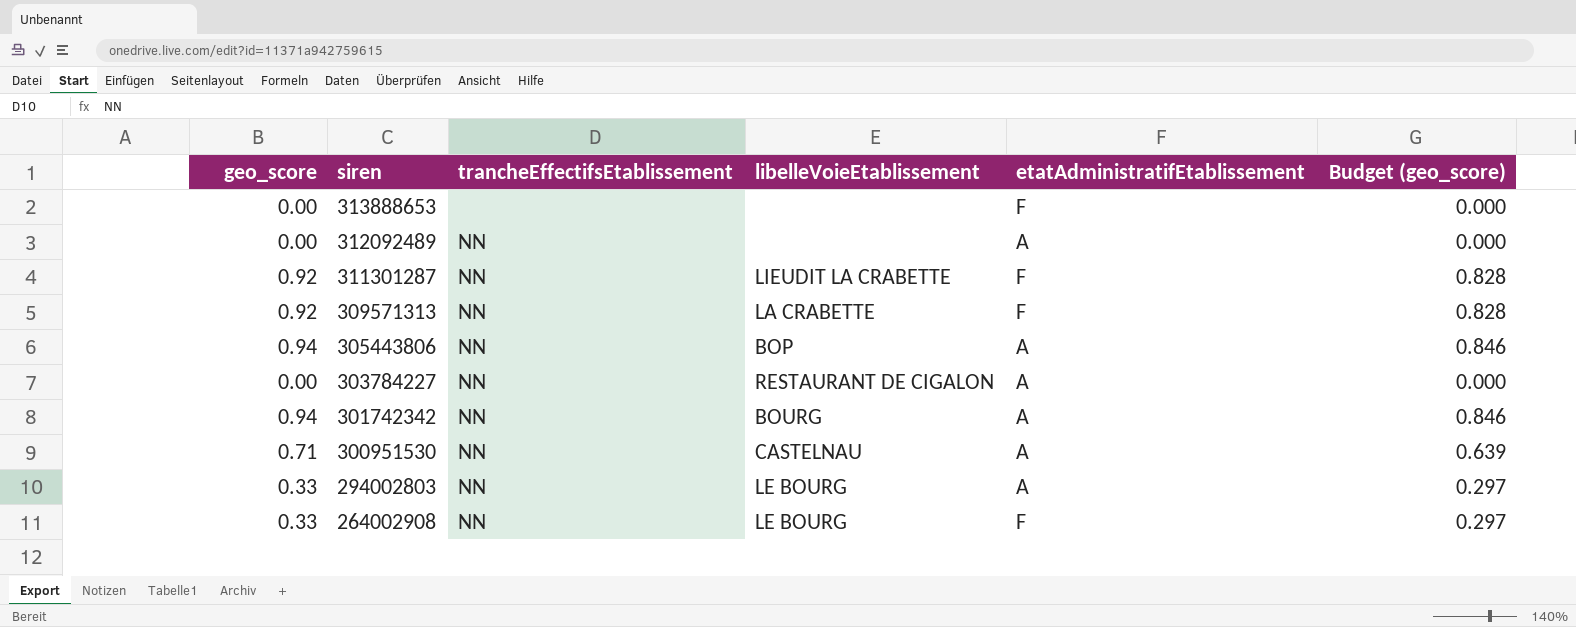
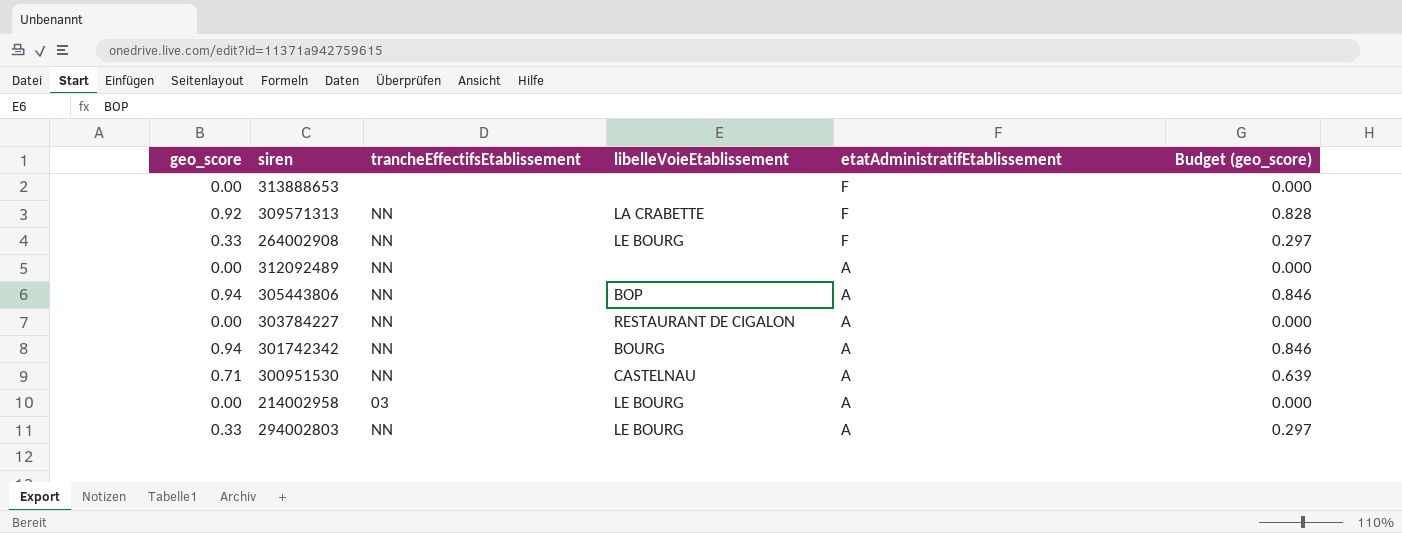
row order: siren descending -> etatAdministratifEtablissement descending
row 311301287: 0.92 | NN | LIEUDIT LA CRABETTE | F | 0.828 -> none
row 214002958: none -> 0.00 | 03 | LE BOURG | A | 0.000

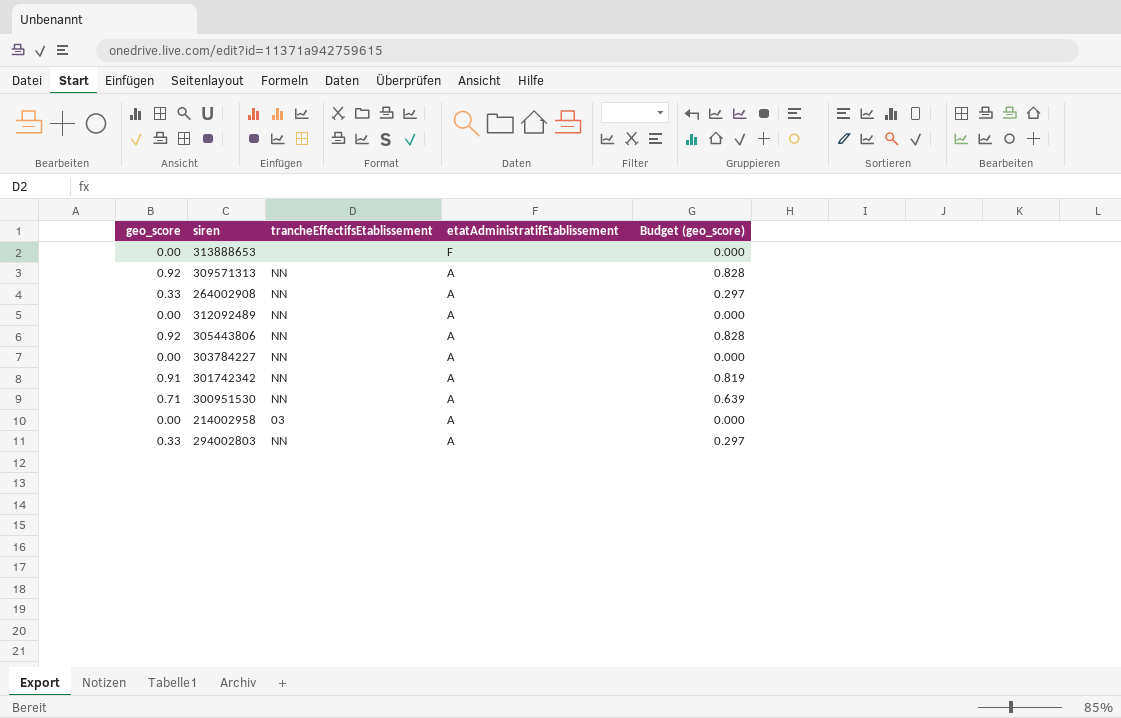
column libelleVoieEtablissement | position: 4 -> none
309571313 | etatAdministratifEtablissement: F -> A
264002908 | etatAdministratifEtablissement: F -> A
305443806 | geo_score: 0.94 -> 0.92
305443806 | Budget (geo_score): 0.846 -> 0.828
301742342 | geo_score: 0.94 -> 0.91
301742342 | Budget (geo_score): 0.846 -> 0.819

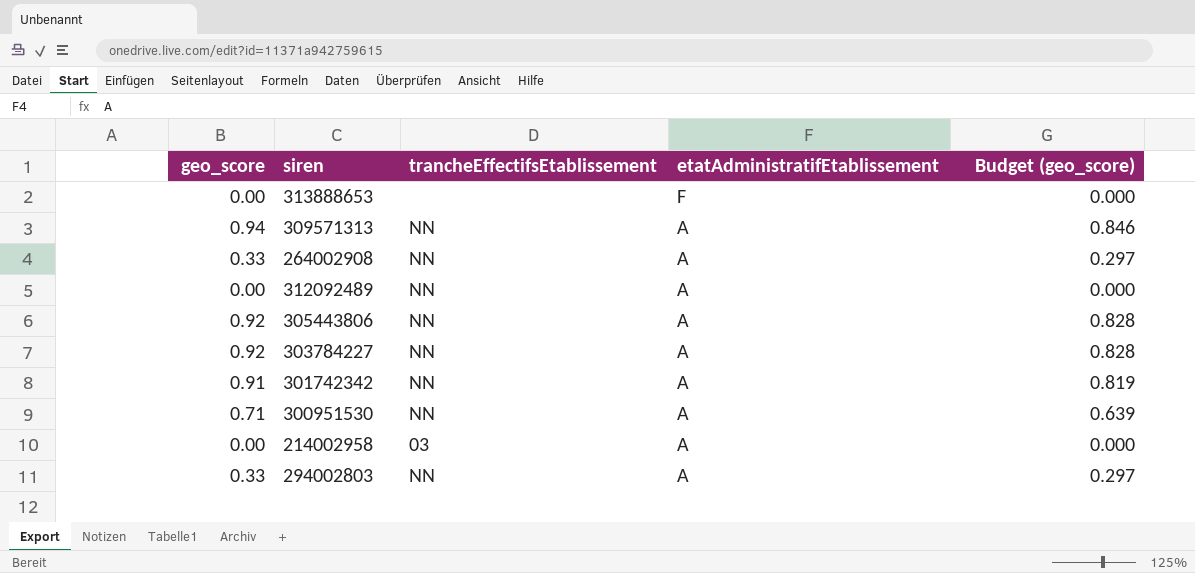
309571313 | geo_score: 0.92 -> 0.94
309571313 | Budget (geo_score): 0.828 -> 0.846
303784227 | geo_score: 0.00 -> 0.92
303784227 | Budget (geo_score): 0.000 -> 0.828

